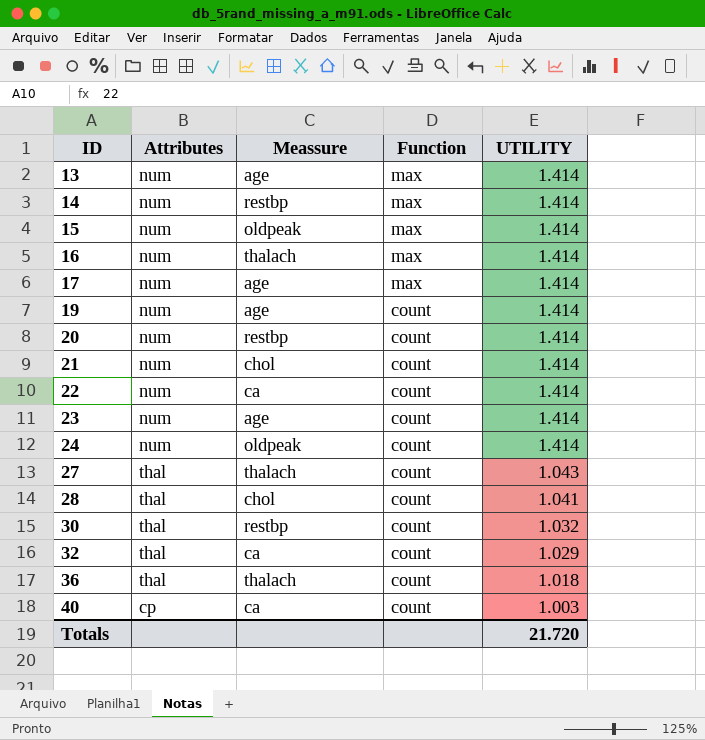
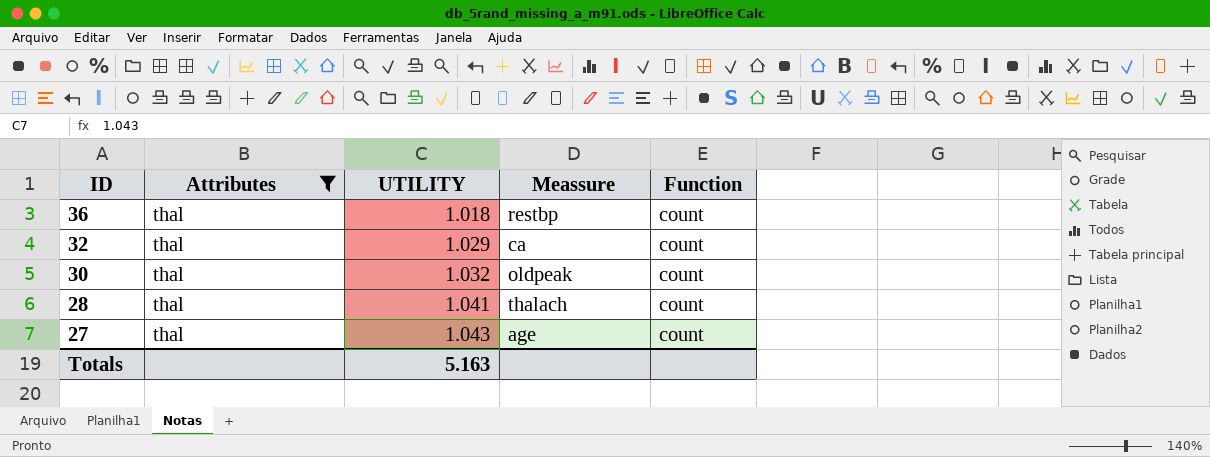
filter: none -> Attributes = thal
row order: ID ascending -> ID descending
column UTILITY | position: 5 -> 3
36 | Meassure: thalach -> restbp
30 | Meassure: restbp -> oldpeak
28 | Meassure: chol -> thalach
27 | Meassure: thalach -> age
Totals | UTILITY: 21.720 -> 5.163

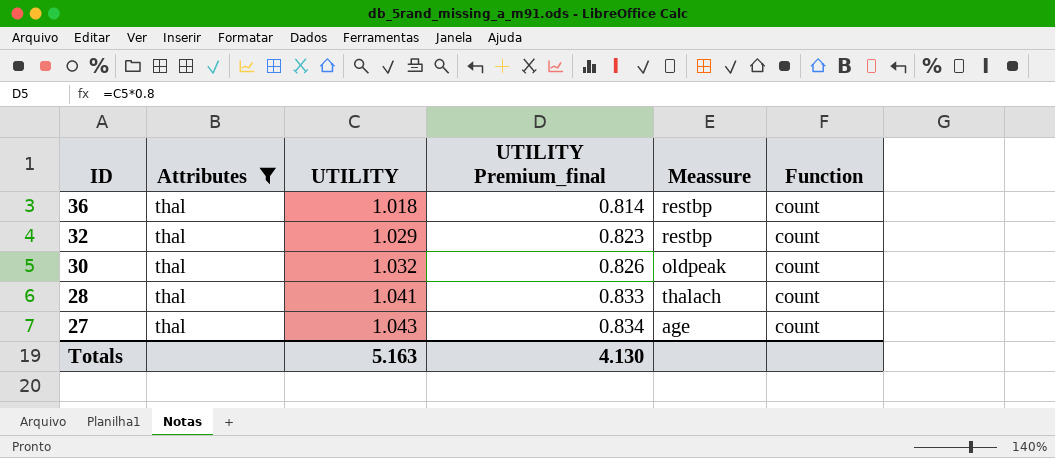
column UTILITY Premium_final | formula: none -> [UTILITY] * 0.8
32 | Meassure: ca -> restbp

